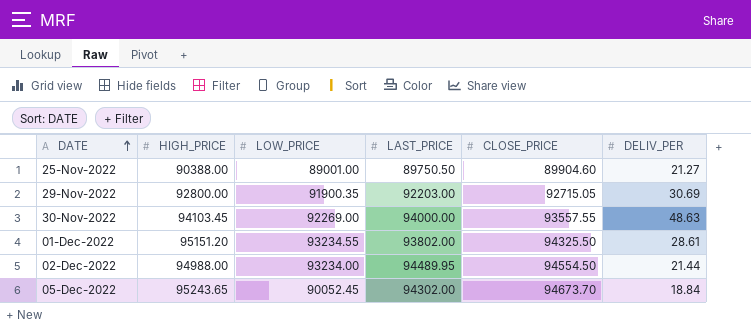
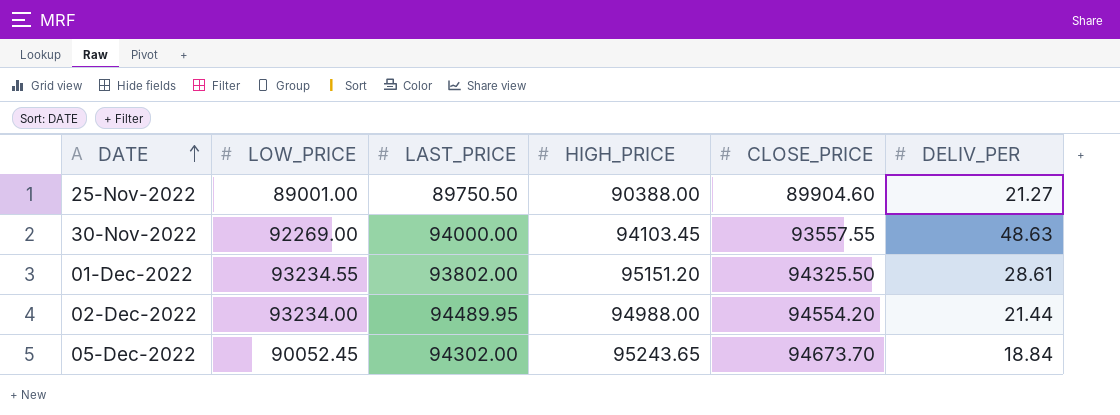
column HIGH_PRICE | position: 2 -> 4
row 29-Nov-2022: 92800.00 | 91900.35 | 92203.00 | 92715.05 | 30.69 -> none
02-Dec-2022 | CLOSE_PRICE: 94554.50 -> 94554.20

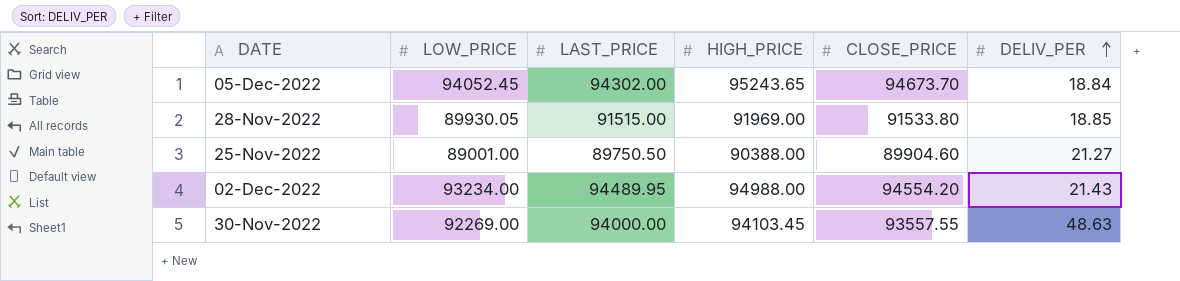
row order: DATE ascending -> DELIV_PER ascending
row 01-Dec-2022: 93234.55 | 93802.00 | 95151.20 | 94325.50 | 28.61 -> none
05-Dec-2022 | LOW_PRICE: 90052.45 -> 94052.45
row 28-Nov-2022: none -> 89930.05 | 91515.00 | 91969.00 | 91533.80 | 18.85
02-Dec-2022 | DELIV_PER: 21.44 -> 21.43

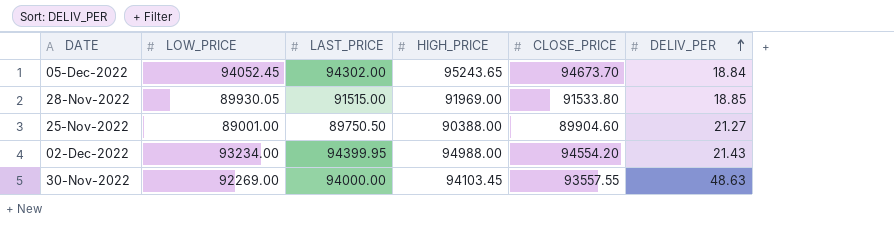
02-Dec-2022 | LAST_PRICE: 94489.95 -> 94399.95

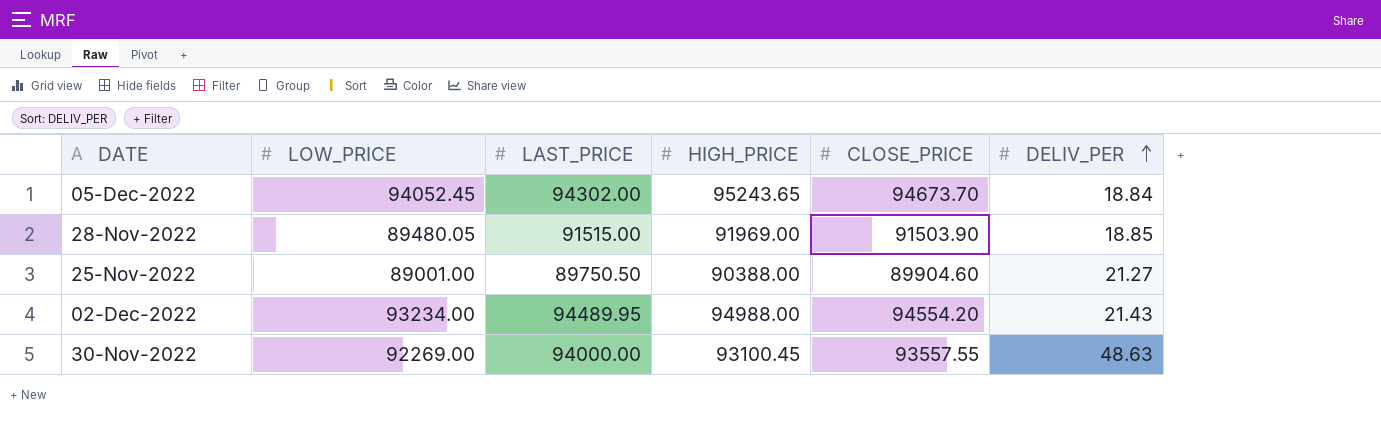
28-Nov-2022 | LOW_PRICE: 89930.05 -> 89480.05
28-Nov-2022 | CLOSE_PRICE: 91533.80 -> 91503.90
02-Dec-2022 | LAST_PRICE: 94399.95 -> 94489.95
30-Nov-2022 | HIGH_PRICE: 94103.45 -> 93100.45

